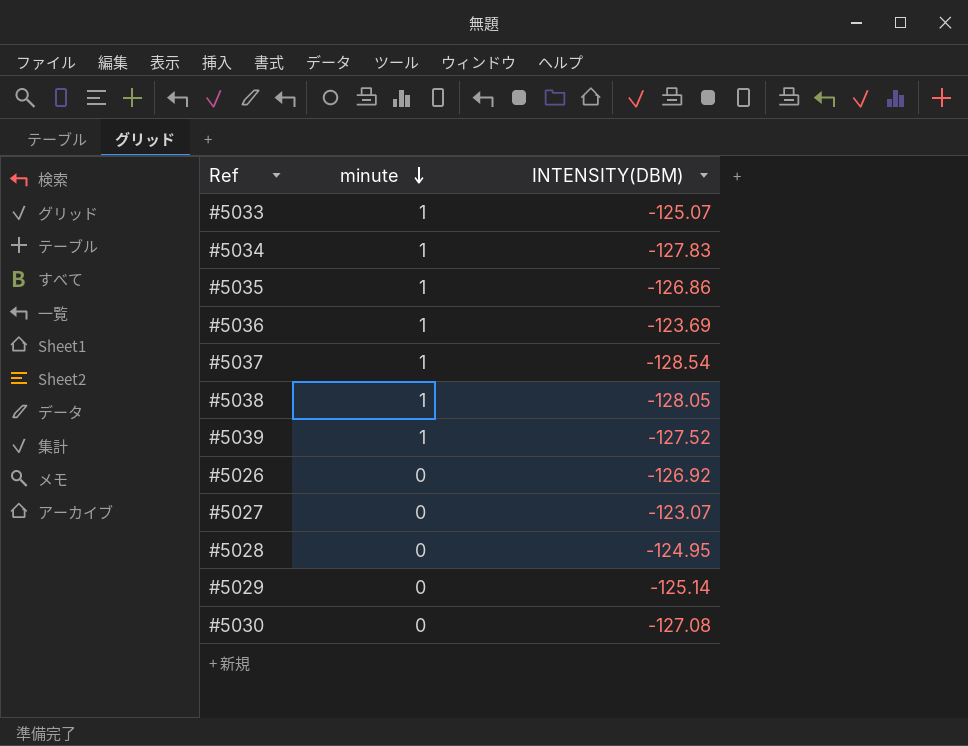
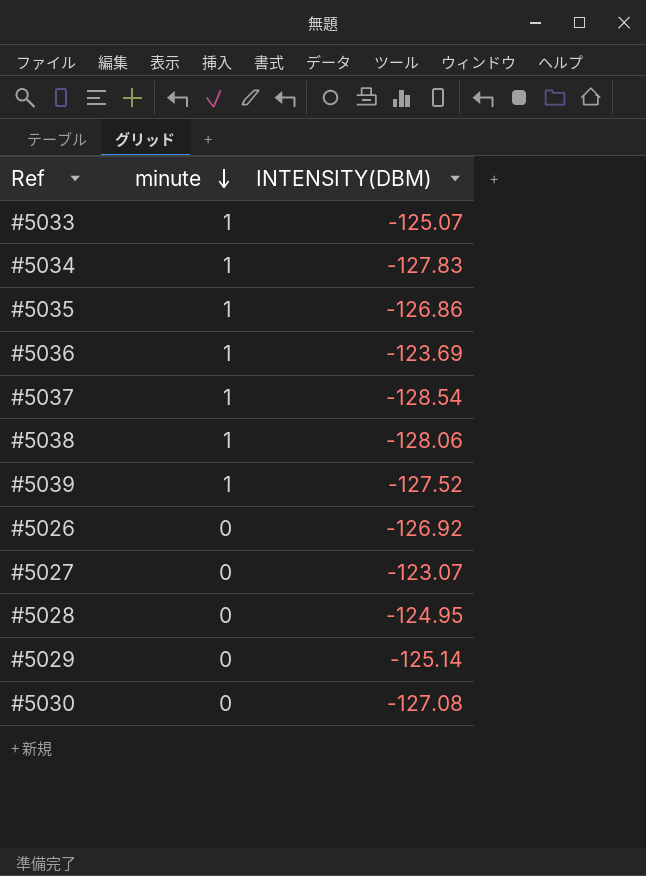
#5038 | INTENSITY(DBM): -128.05 -> -128.06

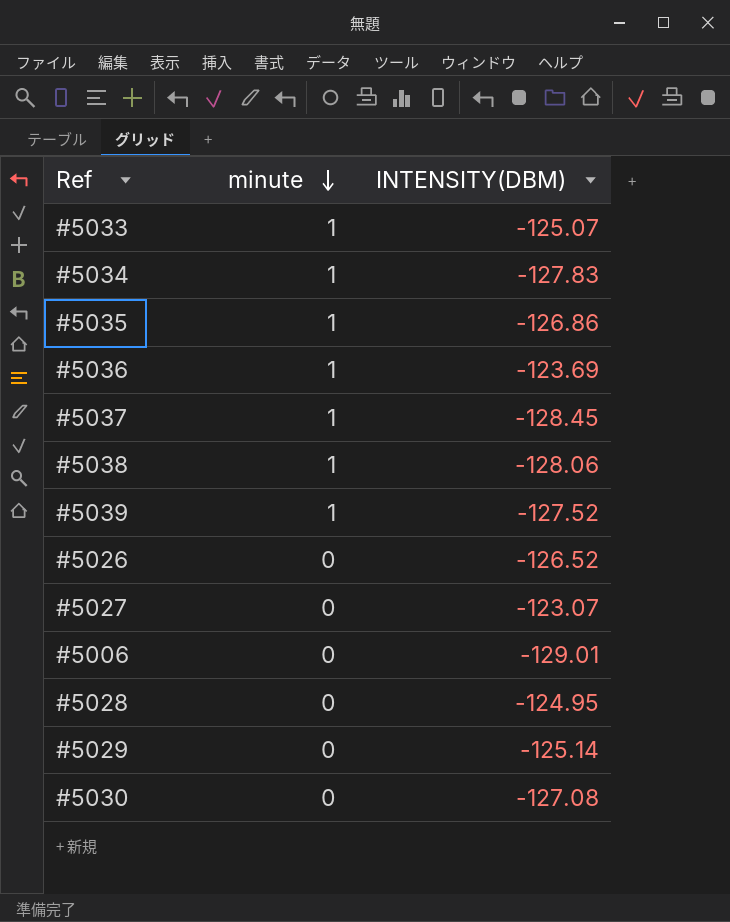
#5037 | INTENSITY(DBM): -128.54 -> -128.45
#5026 | INTENSITY(DBM): -126.92 -> -126.52
row #5006: none -> 0 | -129.01

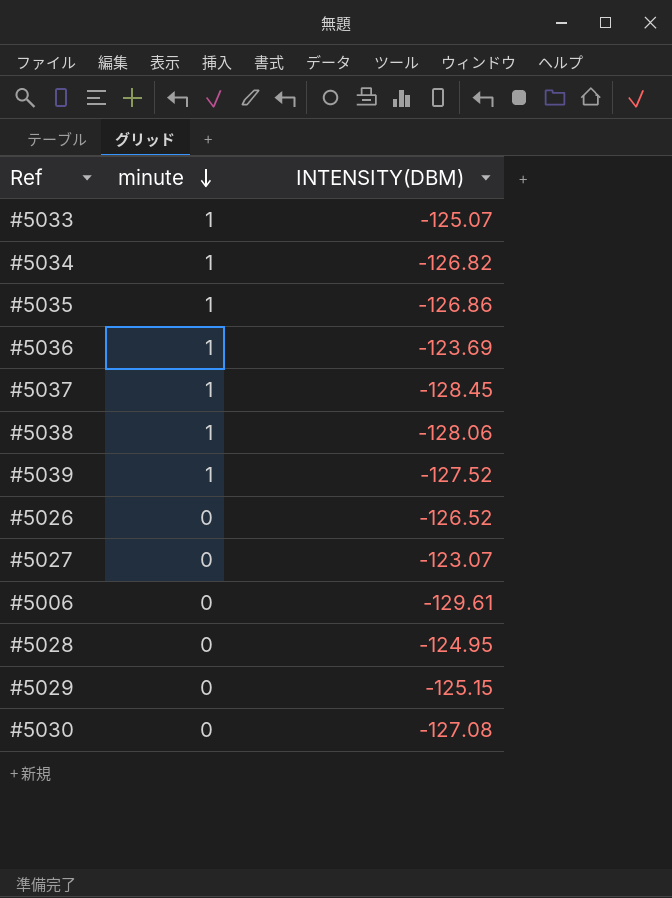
#5034 | INTENSITY(DBM): -127.83 -> -126.82
#5006 | INTENSITY(DBM): -129.01 -> -129.61
#5029 | INTENSITY(DBM): -125.14 -> -125.15

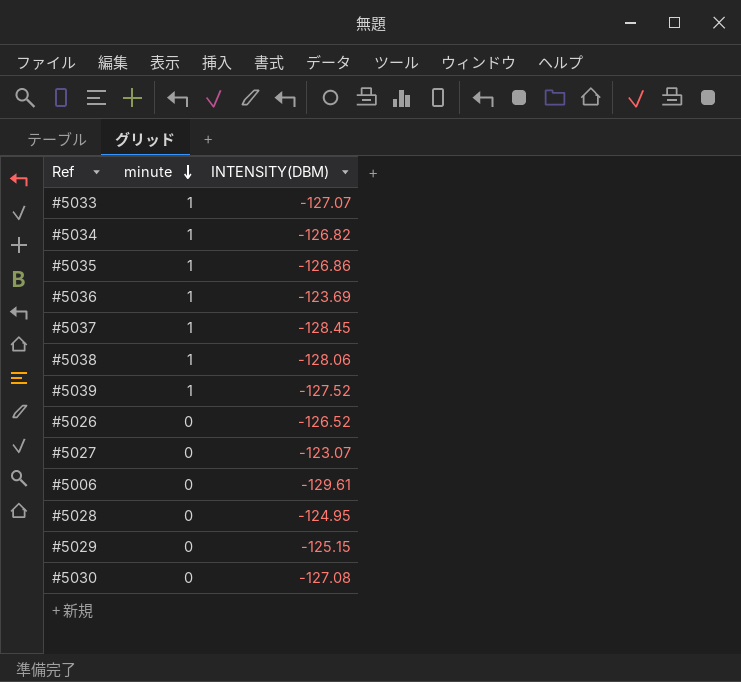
#5033 | INTENSITY(DBM): -125.07 -> -127.07

